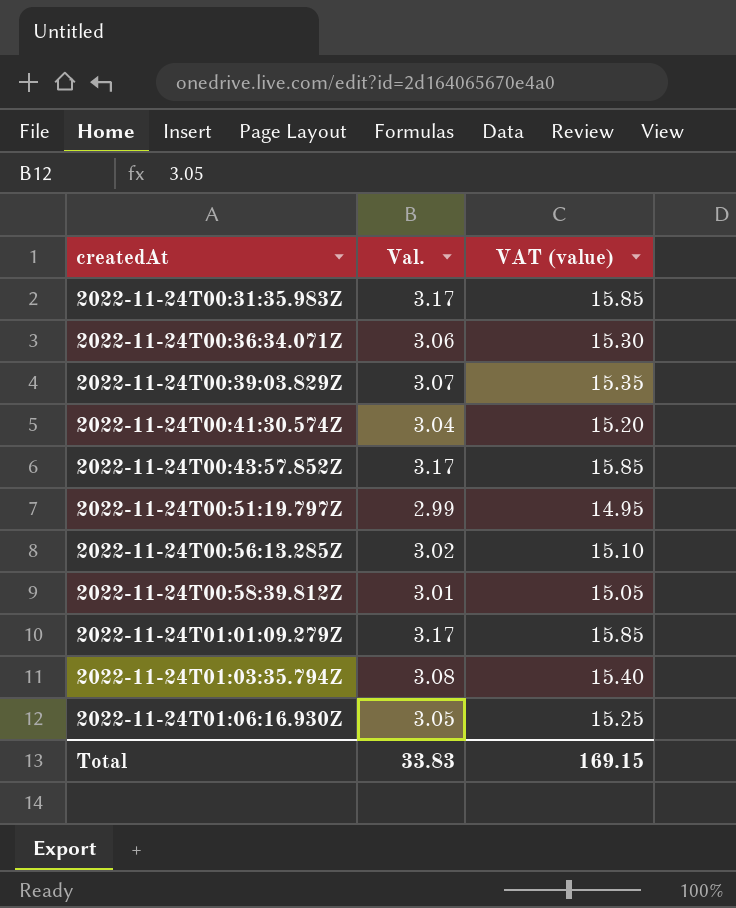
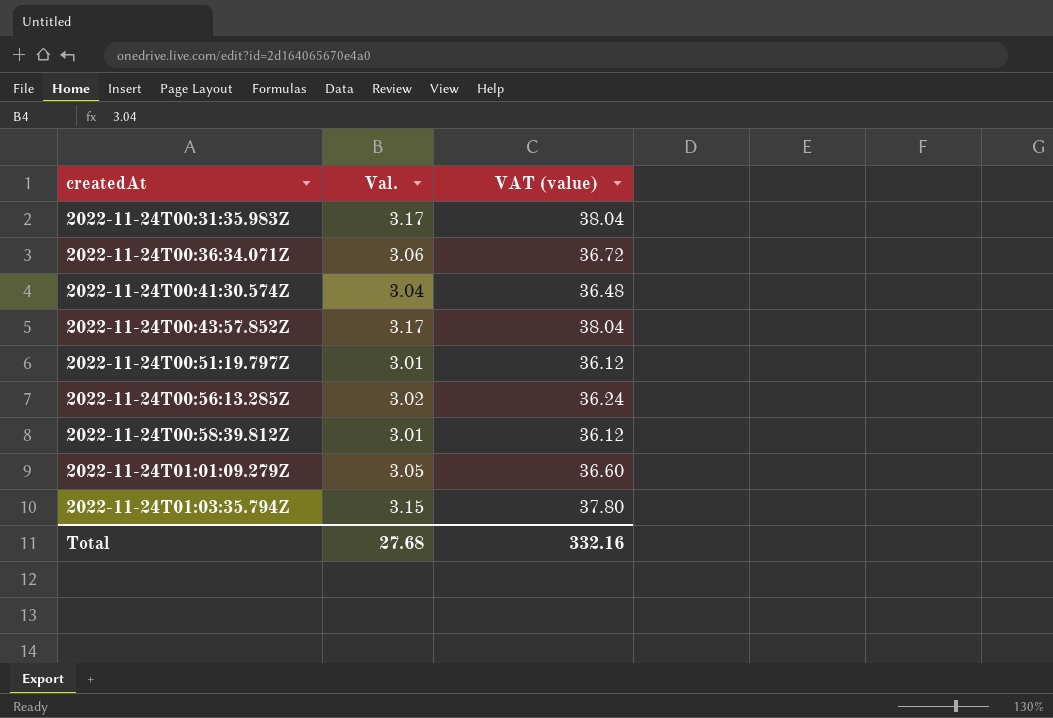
column VAT (value) | formula: [Val.] * 5 -> [Val.] * 12
row 2022-11-24T00:39:03.829Z: 3.07 | 15.35 -> none
row 2022-11-24T01:06:16.930Z: 3.05 | 15.25 -> none
2022-11-24T00:51:19.797Z | Val.: 2.99 -> 3.01
2022-11-24T01:01:09.279Z | Val.: 3.17 -> 3.05
2022-11-24T01:03:35.794Z | Val.: 3.08 -> 3.15
Total | Val.: 33.83 -> 27.68
Total | VAT (value): 169.15 -> 332.16

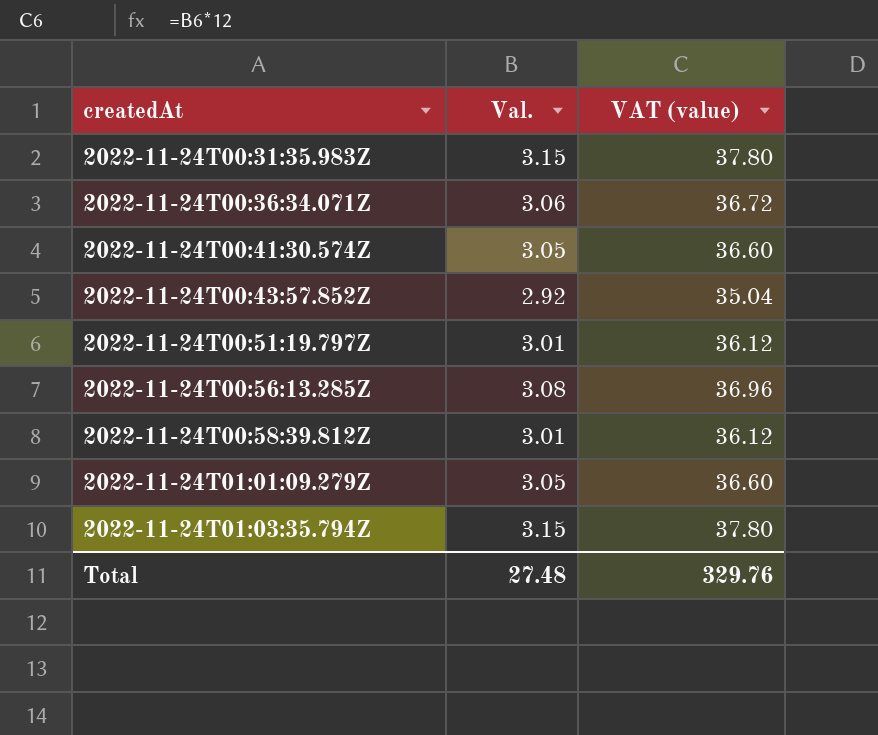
2022-11-24T00:31:35.983Z | Val.: 3.17 -> 3.15
2022-11-24T00:31:35.983Z | VAT (value): 38.04 -> 37.80
2022-11-24T00:41:30.574Z | Val.: 3.04 -> 3.05
2022-11-24T00:41:30.574Z | VAT (value): 36.48 -> 36.60
2022-11-24T00:43:57.852Z | Val.: 3.17 -> 2.92
2022-11-24T00:43:57.852Z | VAT (value): 38.04 -> 35.04
2022-11-24T00:56:13.285Z | Val.: 3.02 -> 3.08
2022-11-24T00:56:13.285Z | VAT (value): 36.24 -> 36.96
Total | Val.: 27.68 -> 27.48
Total | VAT (value): 332.16 -> 329.76

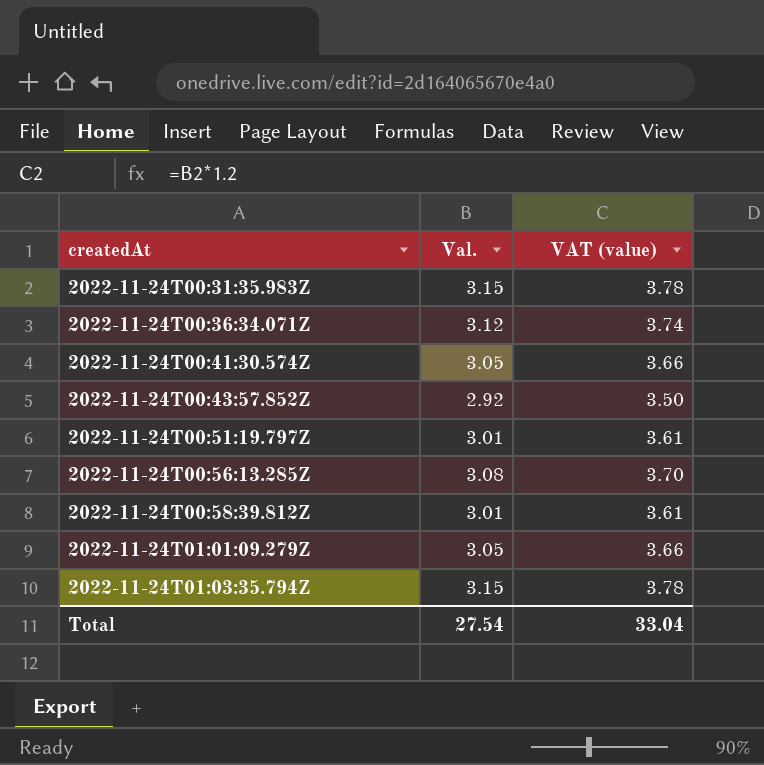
column VAT (value) | formula: [Val.] * 12 -> [Val.] * 1.2
2022-11-24T00:36:34.071Z | Val.: 3.06 -> 3.12
Total | Val.: 27.48 -> 27.54
Total | VAT (value): 329.76 -> 33.04

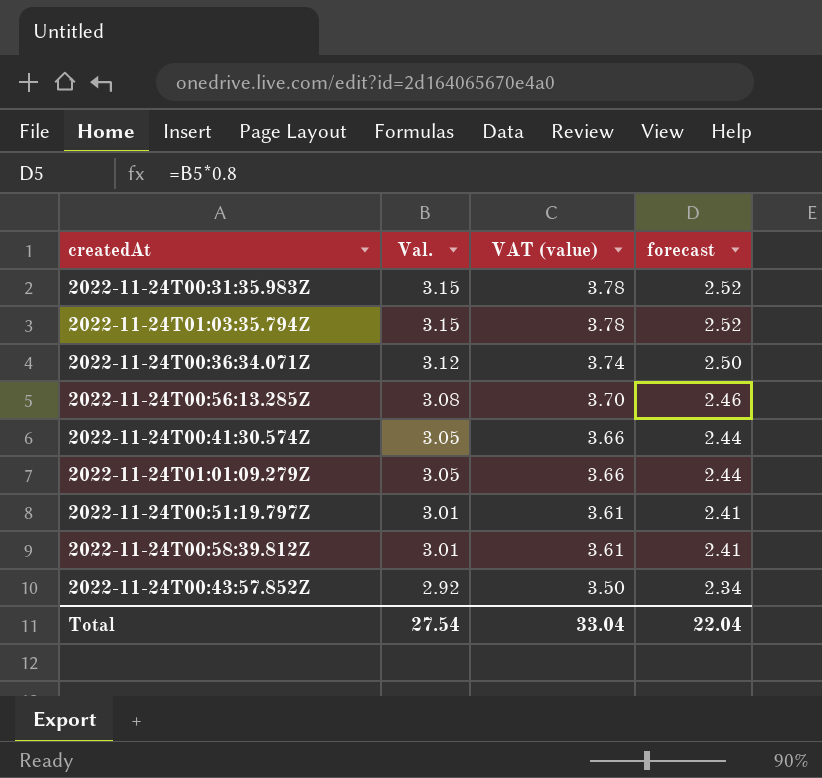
row order: createdAt ascending -> Val. descending
column forecast | formula: none -> [Val.] * 0.8

